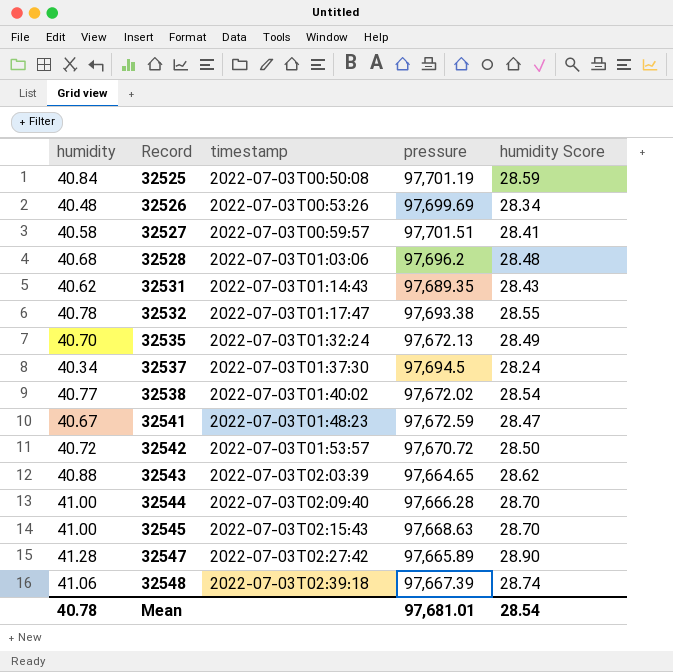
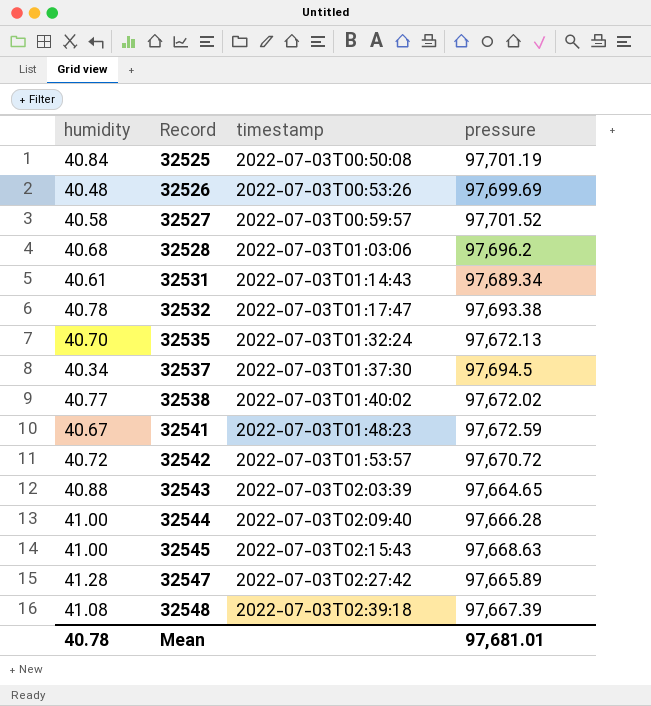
column humidity Score | formula: [humidity] * 0.7 -> none
32527 | pressure: 97,701.51 -> 97,701.52
32531 | humidity: 40.62 -> 40.61
32531 | pressure: 97,689.35 -> 97,689.34
32548 | humidity: 41.06 -> 41.08

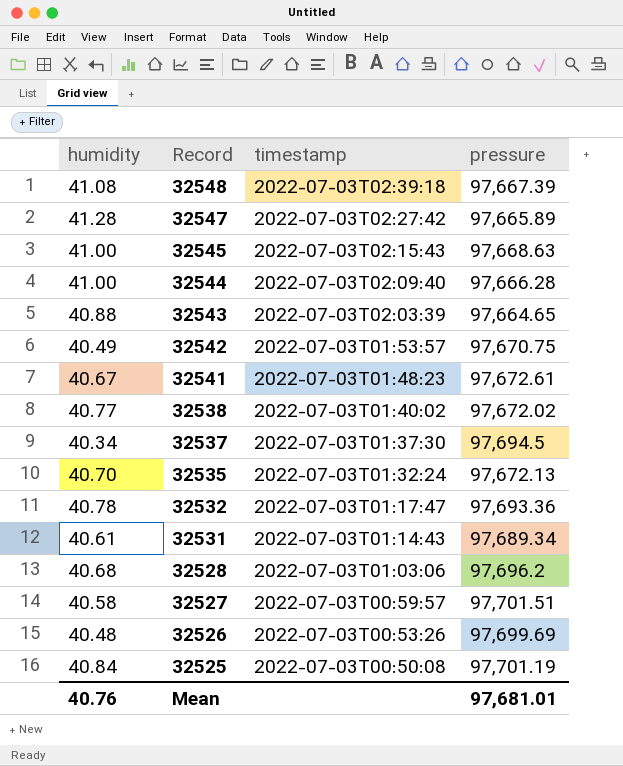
row order: Record ascending -> Record descending
32542 | humidity: 40.72 -> 40.49
32542 | pressure: 97,670.72 -> 97,670.75
32541 | pressure: 97,672.59 -> 97,672.61
32532 | pressure: 97,693.38 -> 97,693.36
32527 | pressure: 97,701.52 -> 97,701.51
Mean | humidity: 40.78 -> 40.76

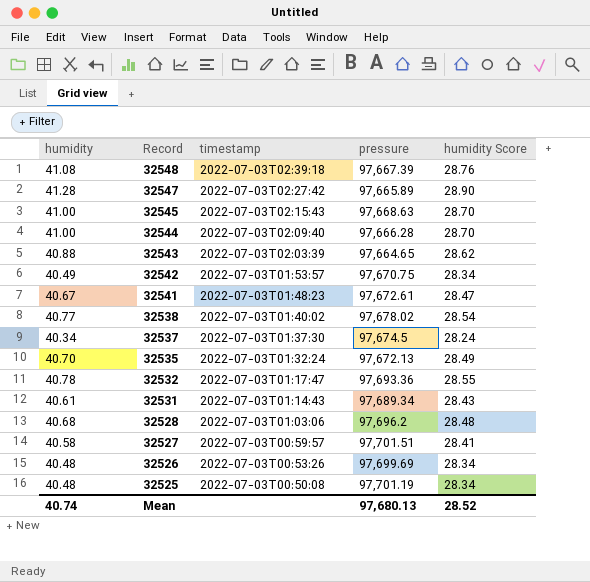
column humidity Score | formula: none -> [humidity] * 0.7
32538 | pressure: 97,672.02 -> 97,678.02
32537 | pressure: 97,694.5 -> 97,674.5
32525 | humidity: 40.84 -> 40.48
Mean | humidity: 40.76 -> 40.74
Mean | pressure: 97,681.01 -> 97,680.13

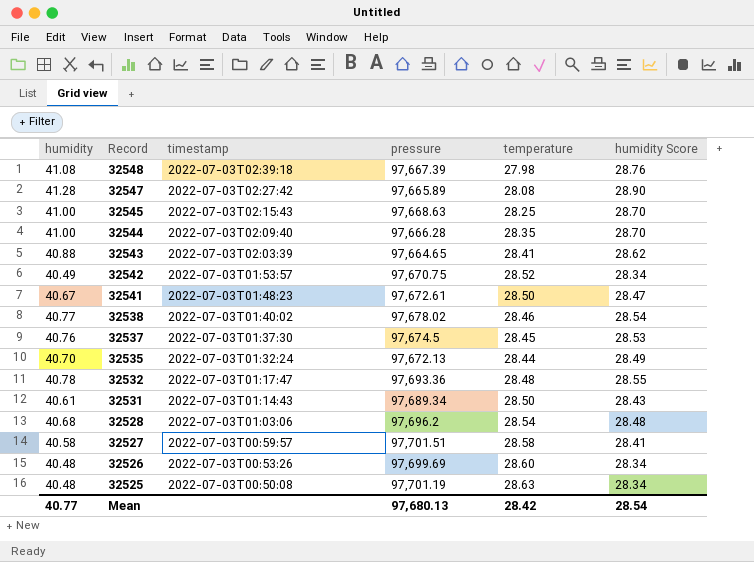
column temperature | position: none -> 5
32537 | humidity: 40.34 -> 40.76
32537 | humidity Score: 28.24 -> 28.53
Mean | humidity: 40.74 -> 40.77
Mean | humidity Score: 28.52 -> 28.54

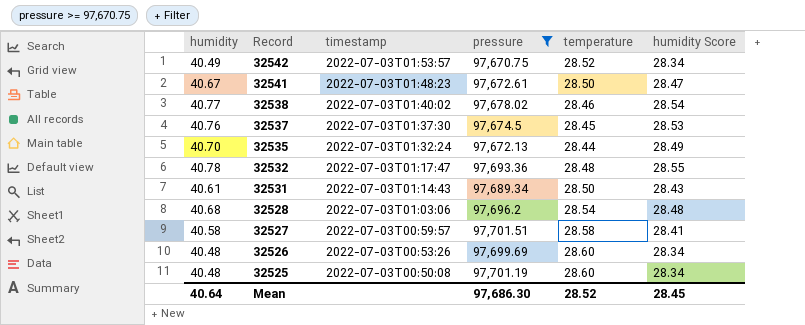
filter: none -> pressure >= 97,670.75
32525 | temperature: 28.63 -> 28.60
Mean | humidity: 40.77 -> 40.64
Mean | pressure: 97,680.13 -> 97,686.30
Mean | temperature: 28.42 -> 28.52
Mean | humidity Score: 28.54 -> 28.45

